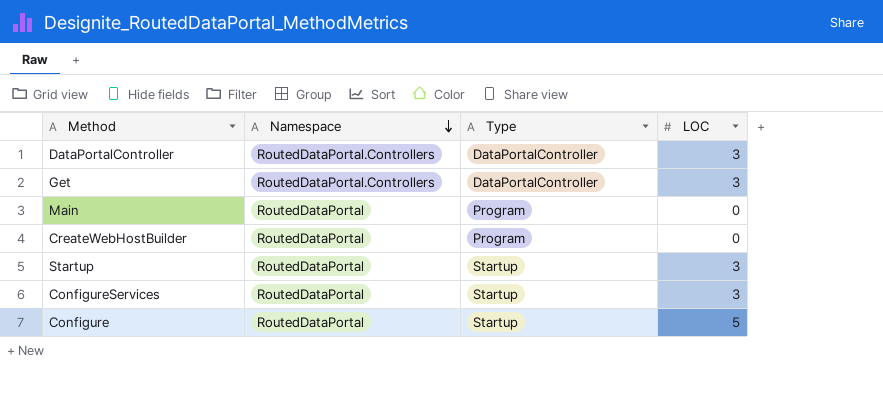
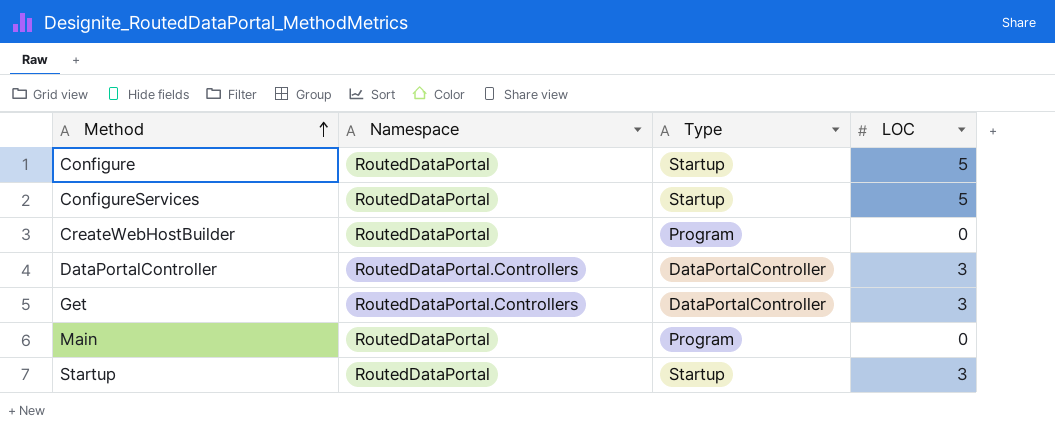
row order: Namespace descending -> Method ascending
ConfigureServices | LOC: 3 -> 5

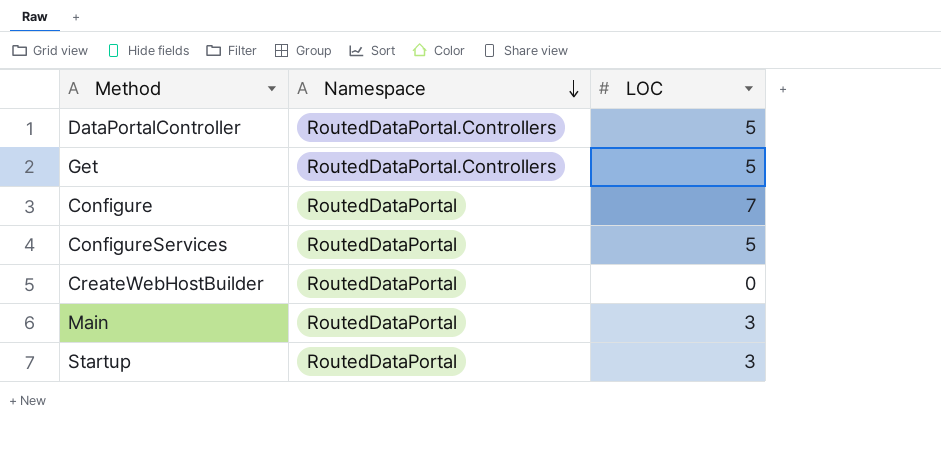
row order: Method ascending -> Namespace descending
column Type | position: 3 -> none
DataPortalController | LOC: 3 -> 5
Get | LOC: 3 -> 5
Configure | LOC: 5 -> 7
Main | LOC: 0 -> 3

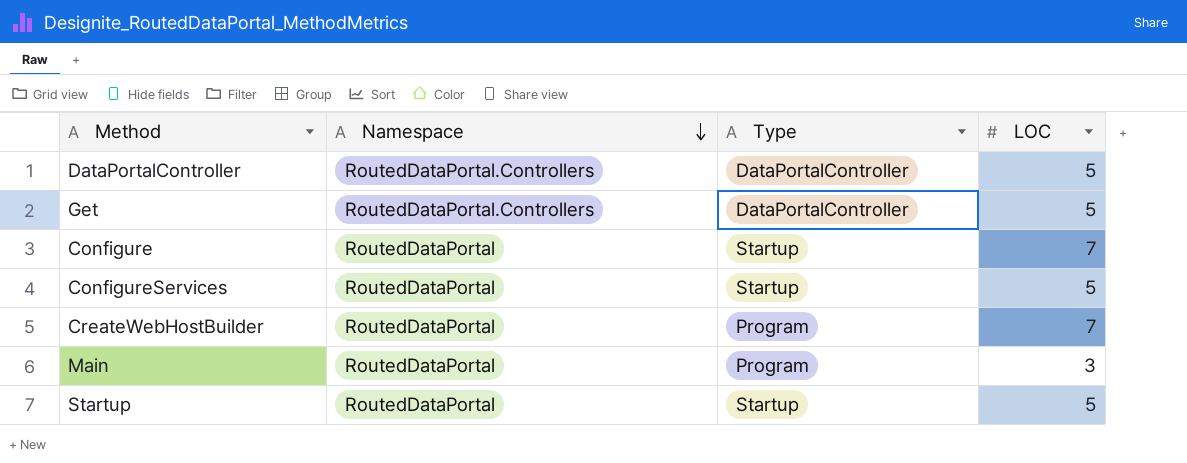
column Type | position: none -> 3
CreateWebHostBuilder | LOC: 0 -> 7
Startup | LOC: 3 -> 5

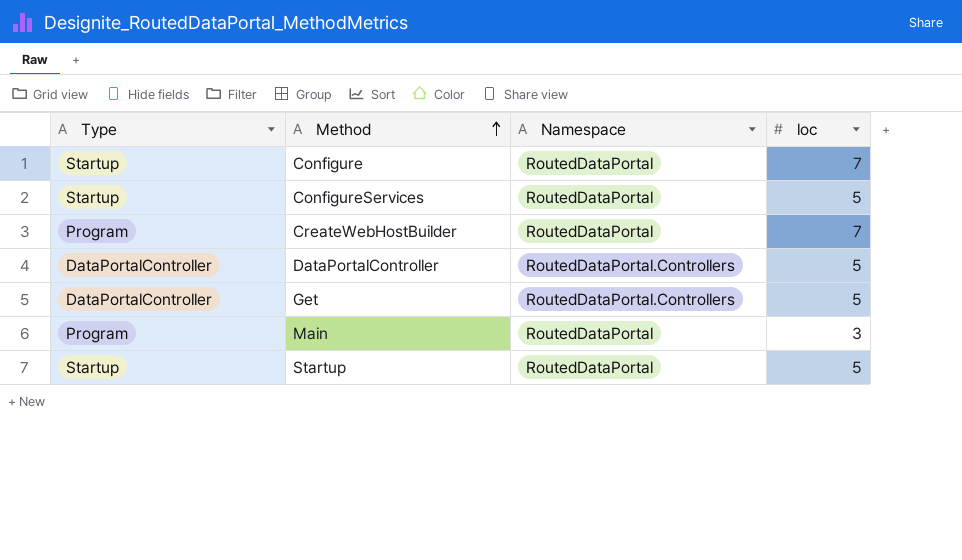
row order: Namespace descending -> Method ascending
column Type | position: 3 -> 1
column name: LOC -> loc

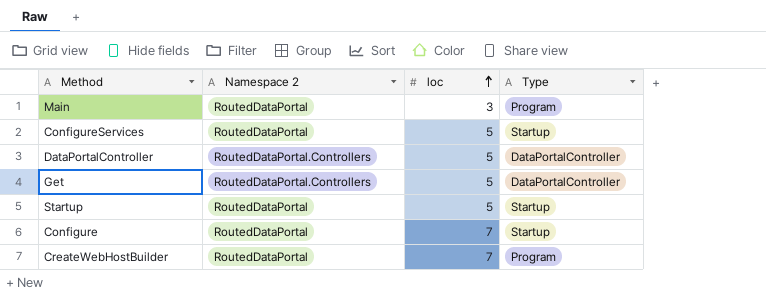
row order: Method ascending -> loc ascending
column name: Namespace -> Namespace 2
column Type | position: 1 -> 4

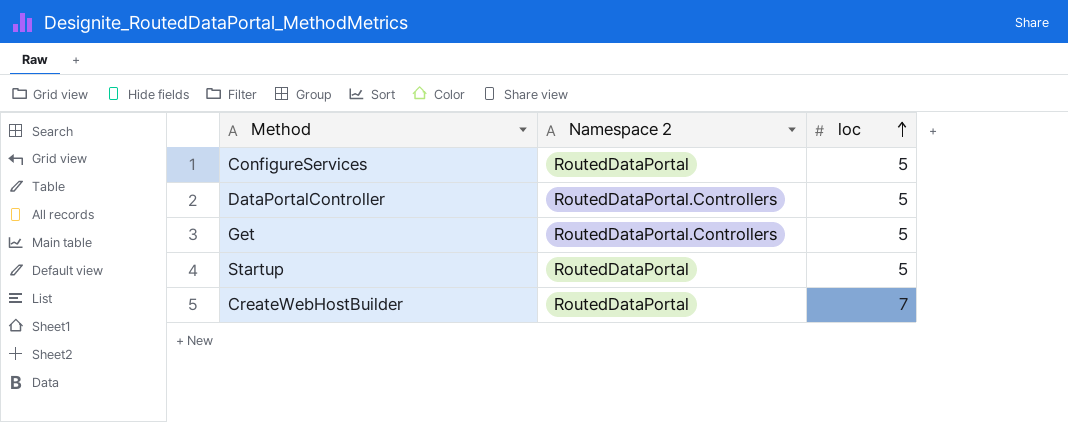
column Type | position: 4 -> none
row Main: RoutedDataPortal | 3 | Program -> none
row Configure: RoutedDataPortal | 7 | Startup -> none

